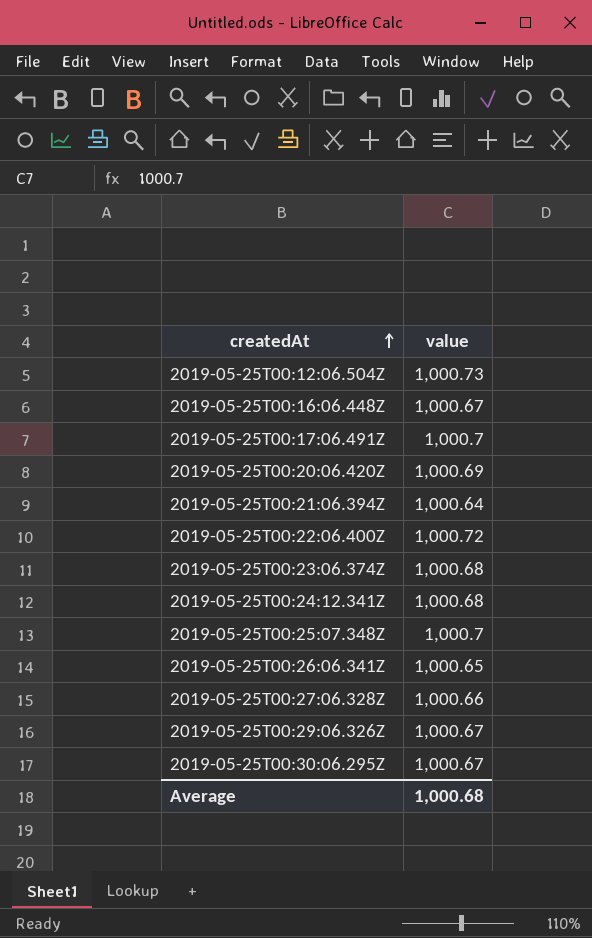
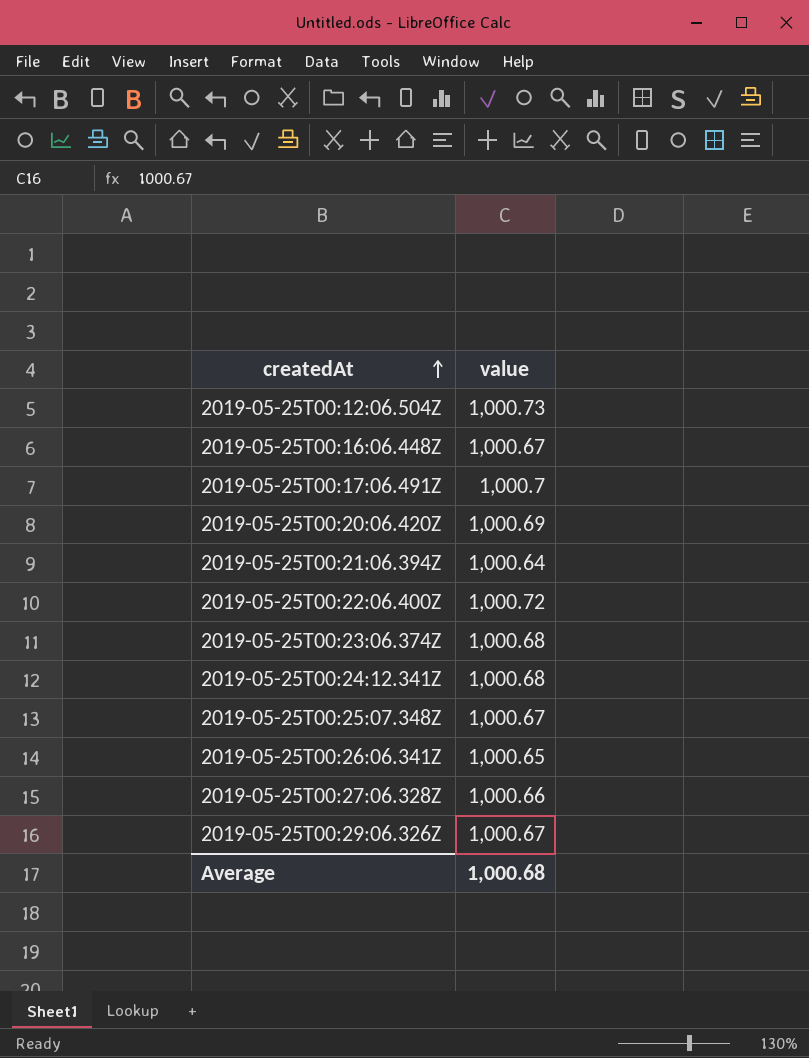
row 2019-05-25T00:30:06.295Z: 1,000.67 -> none
2019-05-25T00:25:07.348Z | value: 1,000.7 -> 1,000.67

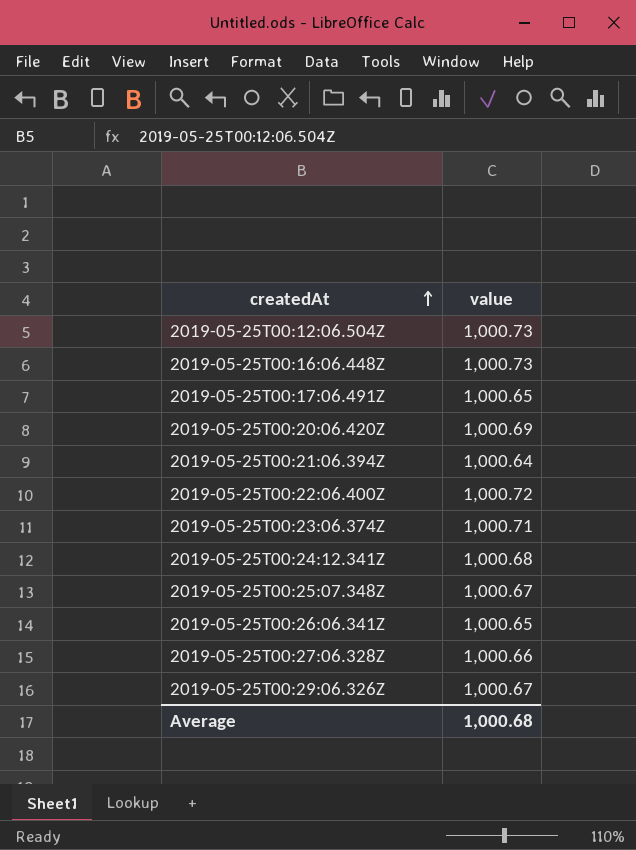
2019-05-25T00:16:06.448Z | value: 1,000.67 -> 1,000.73
2019-05-25T00:17:06.491Z | value: 1,000.7 -> 1,000.65
2019-05-25T00:23:06.374Z | value: 1,000.68 -> 1,000.71

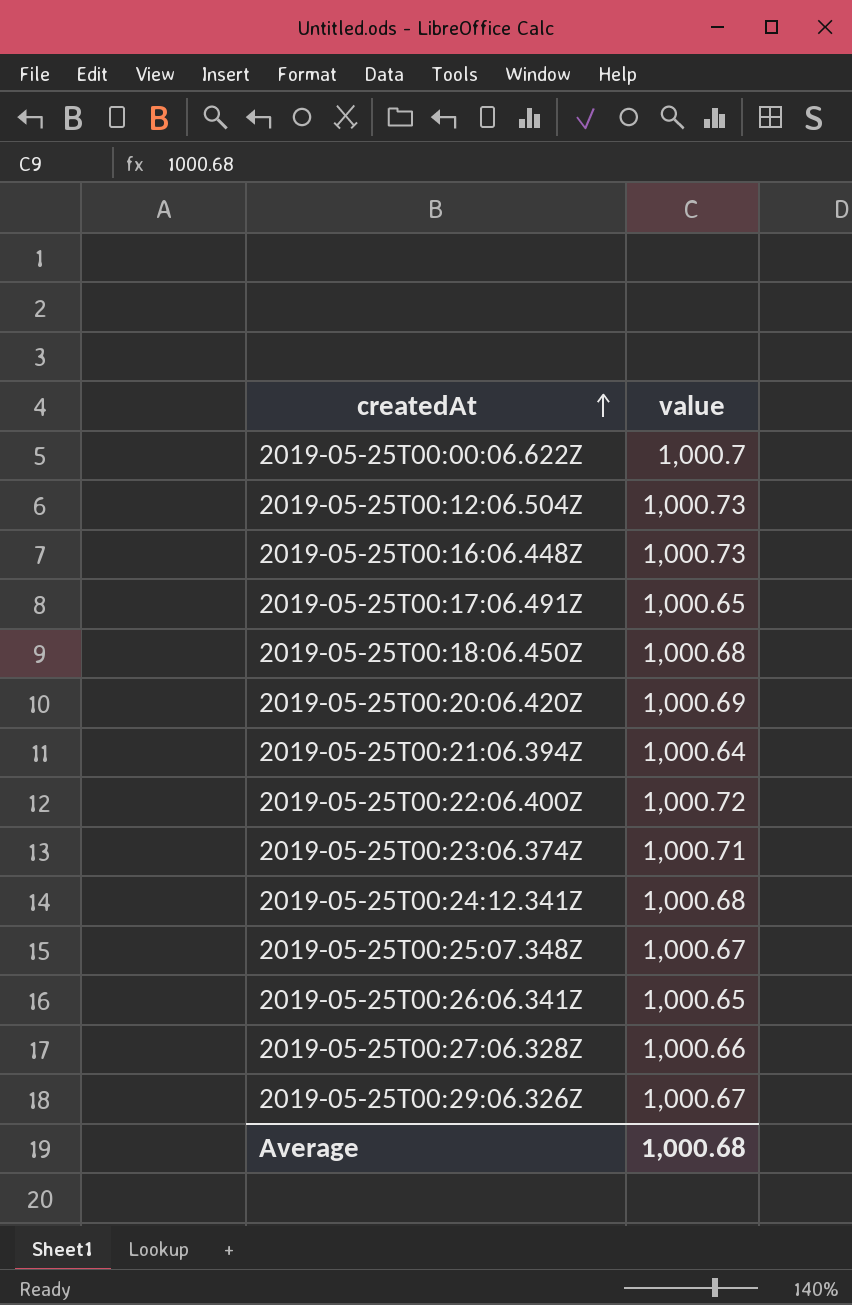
row 2019-05-25T00:00:06.622Z: none -> 1,000.7
row 2019-05-25T00:18:06.450Z: none -> 1,000.68

